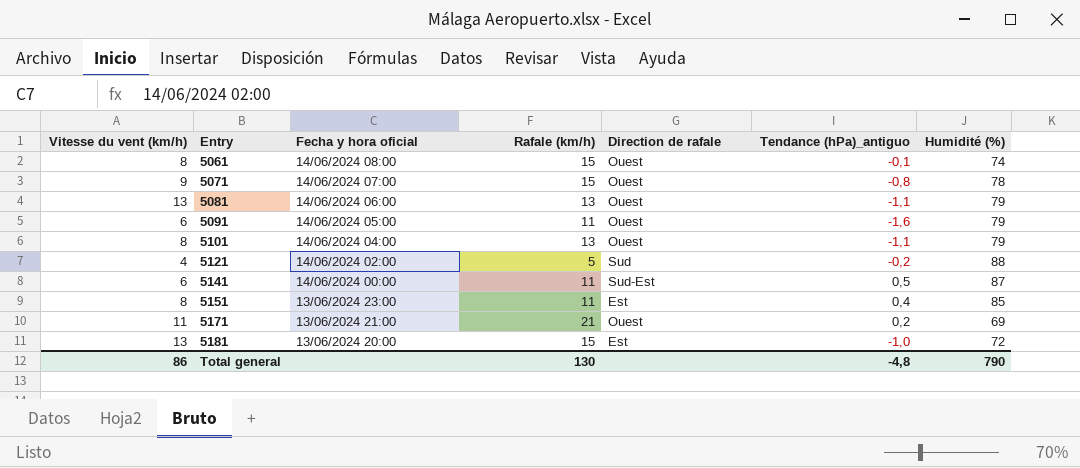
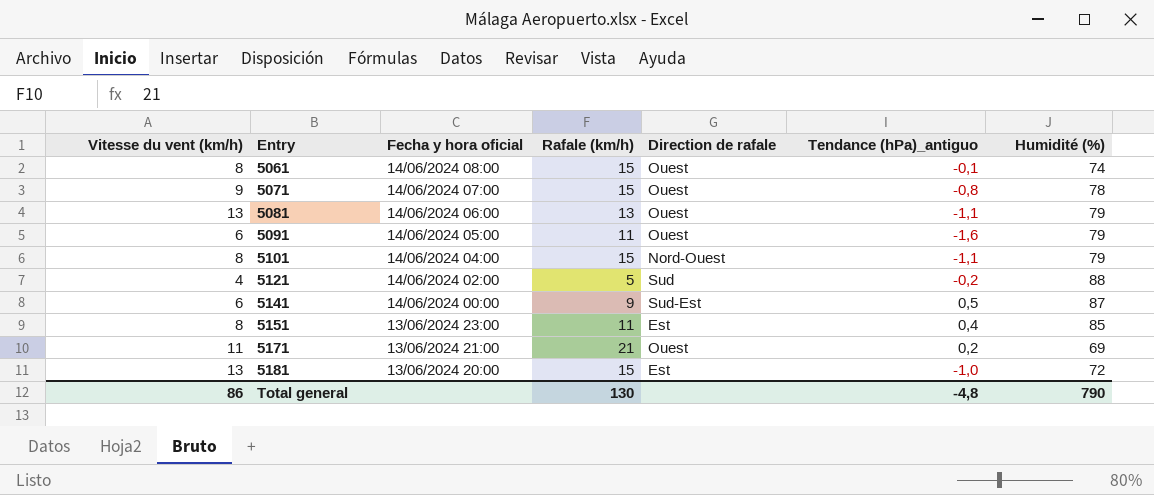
5101 | Rafale (km/h): 13 -> 15
5101 | Direction de rafale: Ouest -> Nord-Ouest
5141 | Rafale (km/h): 11 -> 9

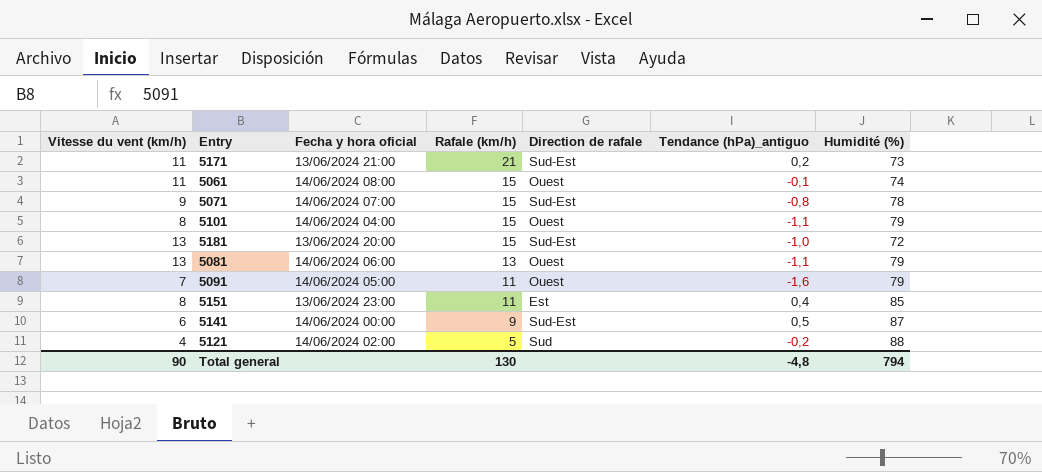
row order: Entry ascending -> Rafale (km/h) descending
5171 | Direction de rafale: Ouest -> Sud-Est
5171 | Humidité (%): 69 -> 73
5061 | Vitesse du vent (km/h): 8 -> 11
5071 | Direction de rafale: Ouest -> Sud-Est
5101 | Direction de rafale: Nord-Ouest -> Ouest
5181 | Direction de rafale: Est -> Sud-Est
5091 | Vitesse du vent (km/h): 6 -> 7
Total general | Vitesse du vent (km/h): 86 -> 90
Total general | Humidité (%): 790 -> 794

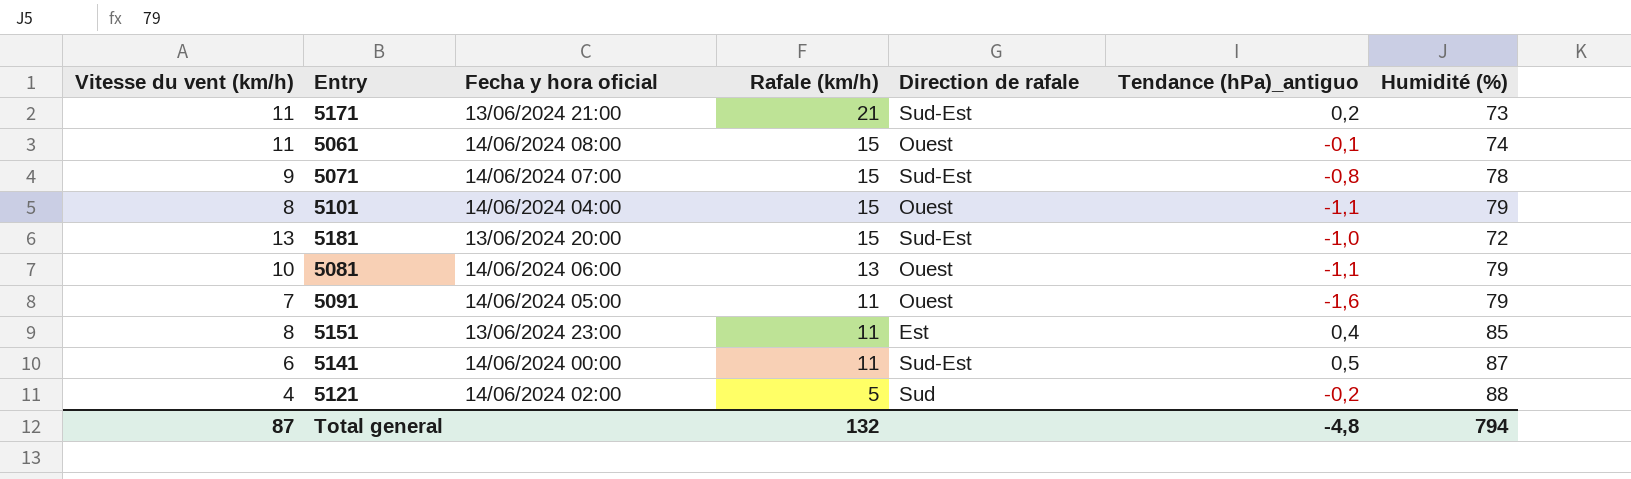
5081 | Vitesse du vent (km/h): 13 -> 10
5141 | Rafale (km/h): 9 -> 11
Total general | Vitesse du vent (km/h): 90 -> 87
Total general | Rafale (km/h): 130 -> 132

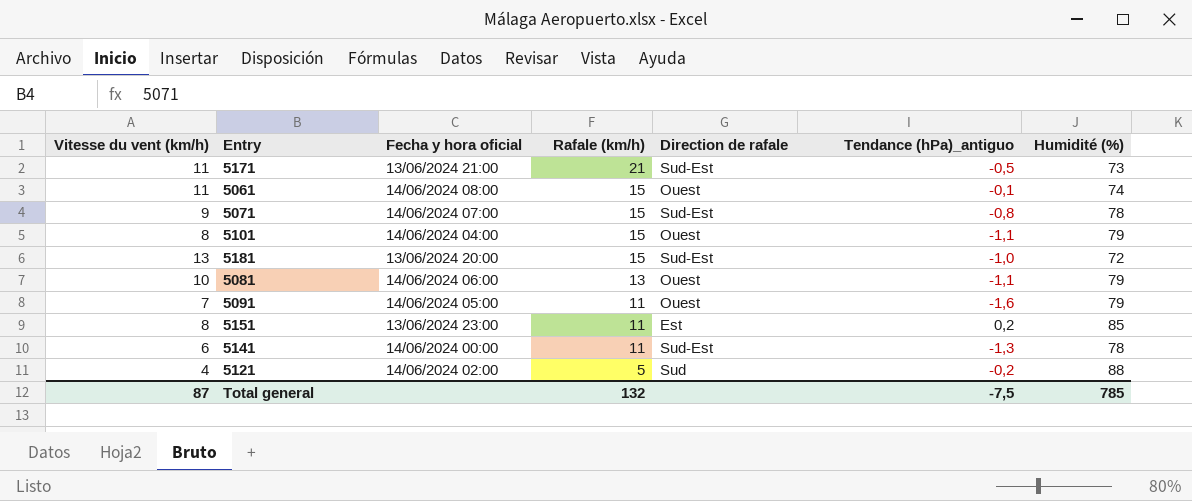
5171 | Tendance (hPa)_antiguo: 0,2 -> -0,5
5151 | Tendance (hPa)_antiguo: 0,4 -> 0,2
5141 | Tendance (hPa)_antiguo: 0,5 -> -1,3
5141 | Humidité (%): 87 -> 78
Total general | Tendance (hPa)_antiguo: -4,8 -> -7,5
Total general | Humidité (%): 794 -> 785

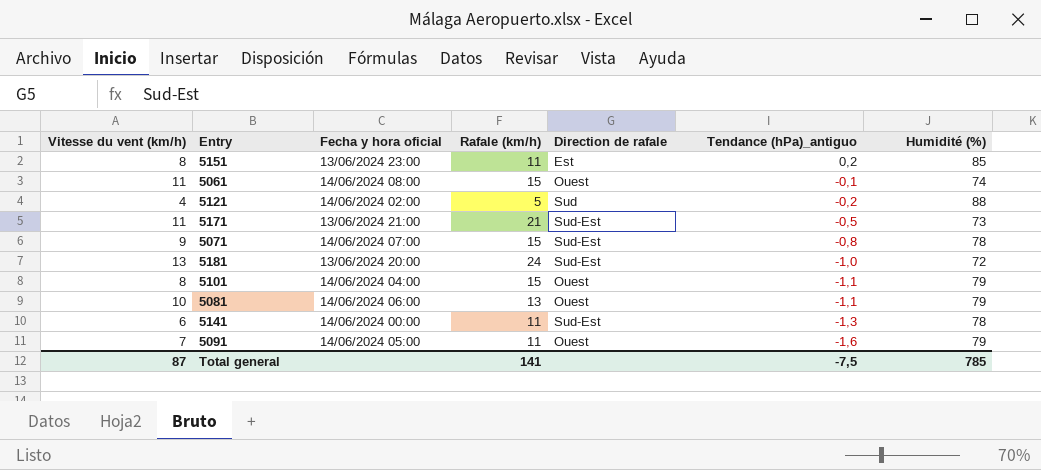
row order: Rafale (km/h) descending -> Tendance (hPa)_antiguo descending
5181 | Rafale (km/h): 15 -> 24
Total general | Rafale (km/h): 132 -> 141

